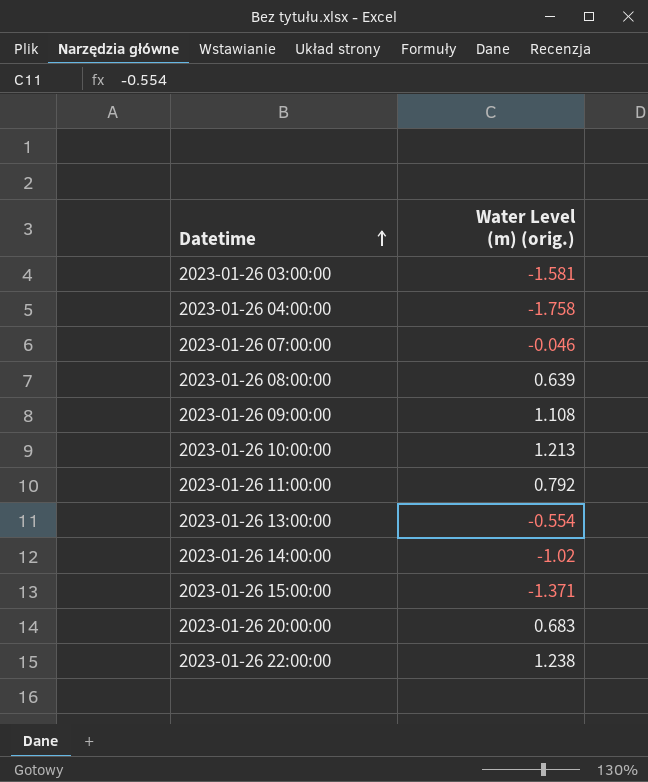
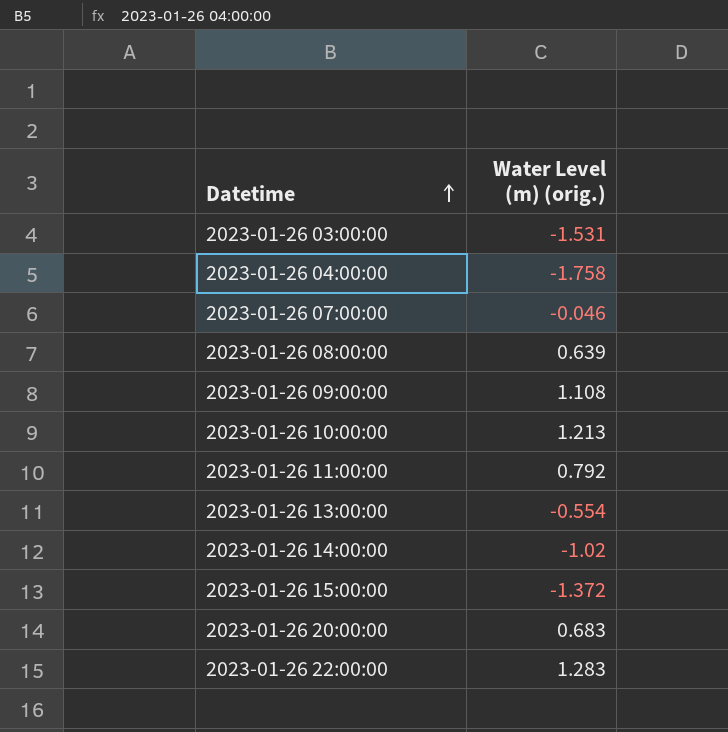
2023-01-26 03:00:00 | Water Level (m) (orig.): -1.581 -> -1.531
2023-01-26 15:00:00 | Water Level (m) (orig.): -1.371 -> -1.372
2023-01-26 22:00:00 | Water Level (m) (orig.): 1.238 -> 1.283

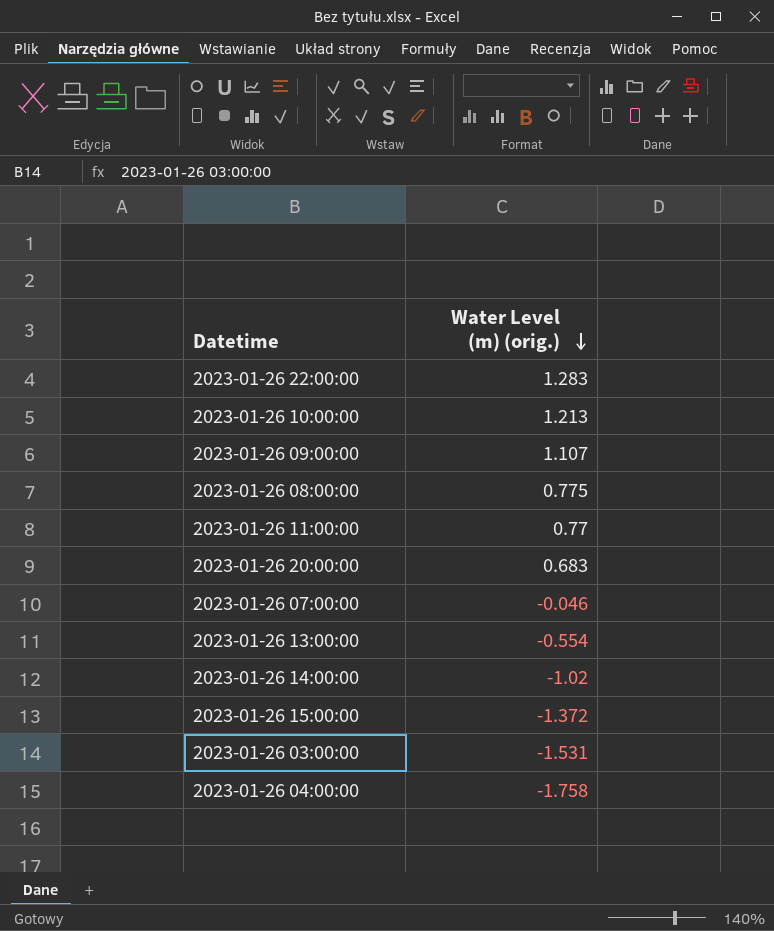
row order: Datetime ascending -> Water Level (m) (orig.) descending
2023-01-26 09:00:00 | Water Level (m) (orig.): 1.108 -> 1.107
2023-01-26 08:00:00 | Water Level (m) (orig.): 0.639 -> 0.775
2023-01-26 11:00:00 | Water Level (m) (orig.): 0.792 -> 0.77

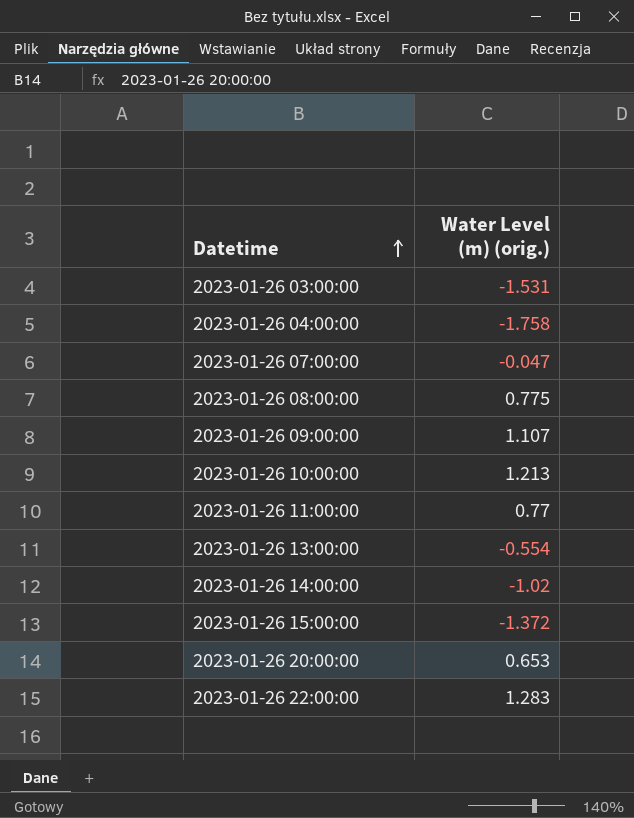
row order: Water Level (m) (orig.) descending -> Datetime ascending
2023-01-26 07:00:00 | Water Level (m) (orig.): -0.046 -> -0.047
2023-01-26 20:00:00 | Water Level (m) (orig.): 0.683 -> 0.653

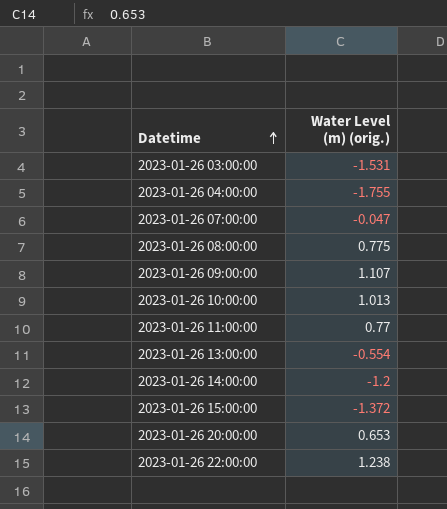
2023-01-26 04:00:00 | Water Level (m) (orig.): -1.758 -> -1.755
2023-01-26 10:00:00 | Water Level (m) (orig.): 1.213 -> 1.013
2023-01-26 14:00:00 | Water Level (m) (orig.): -1.02 -> -1.2
2023-01-26 22:00:00 | Water Level (m) (orig.): 1.283 -> 1.238

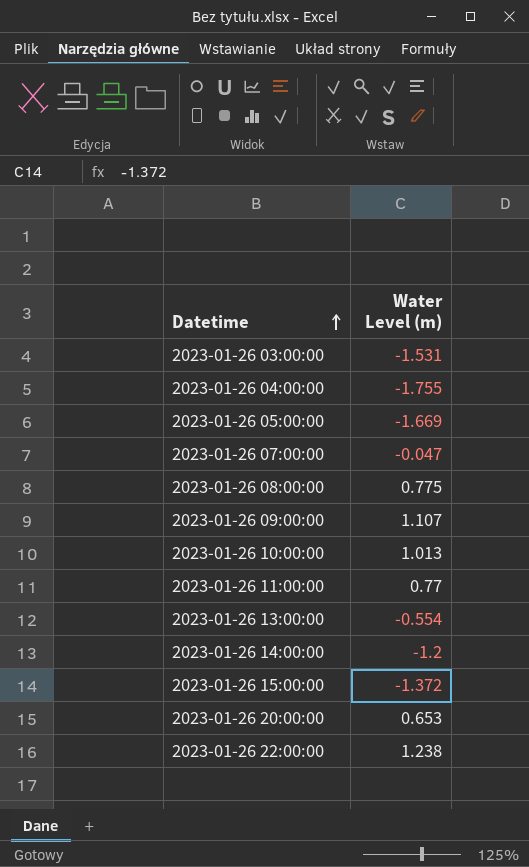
column name: Water Level (m) (orig.) -> Water Level (m)
row 2023-01-26 05:00:00: none -> -1.669

